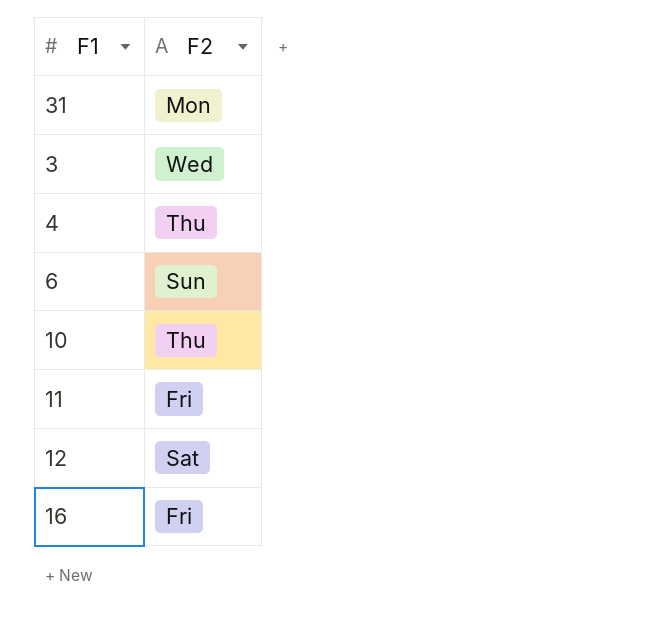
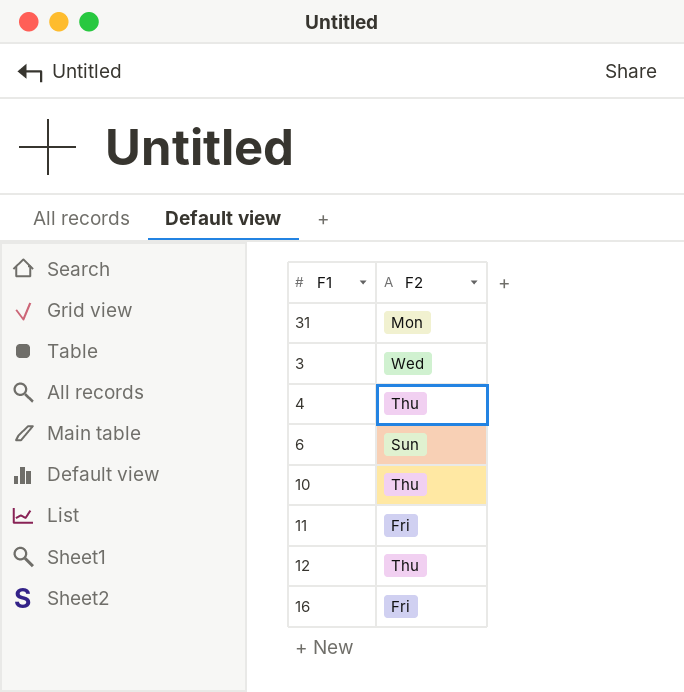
12 | F2: Sat -> Thu

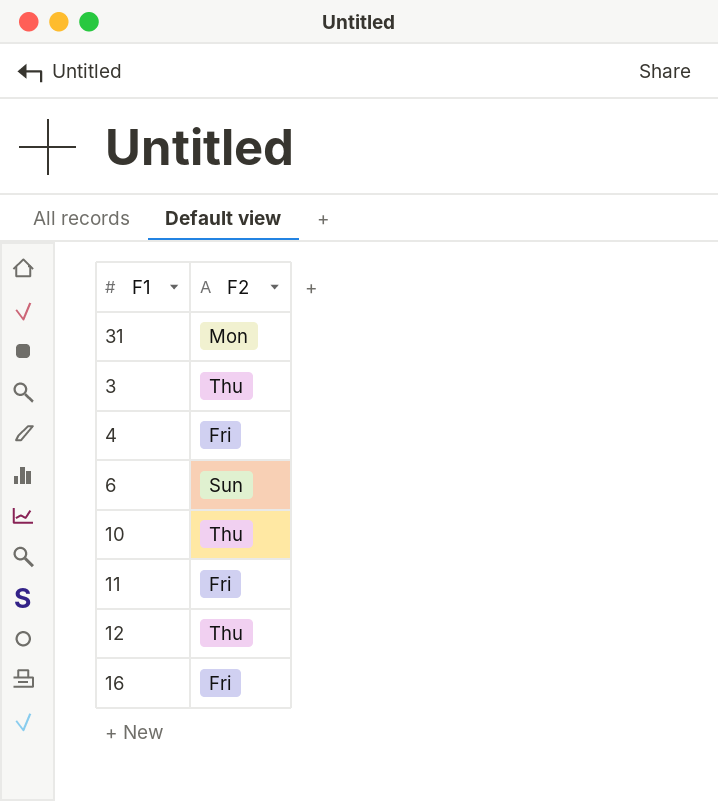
3 | F2: Wed -> Thu
4 | F2: Thu -> Fri

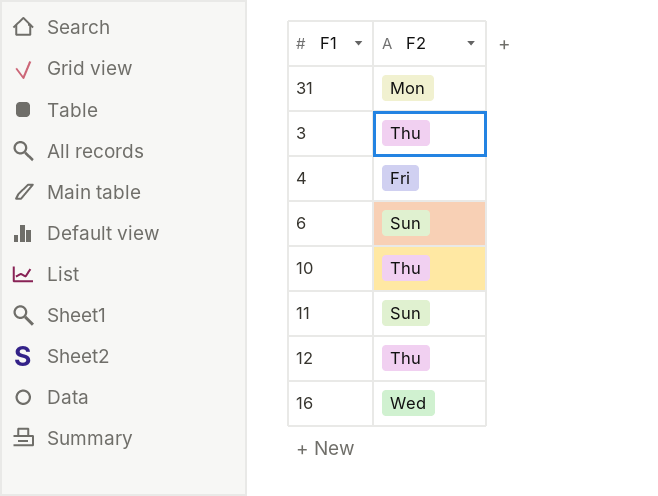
11 | F2: Fri -> Sun
16 | F2: Fri -> Wed

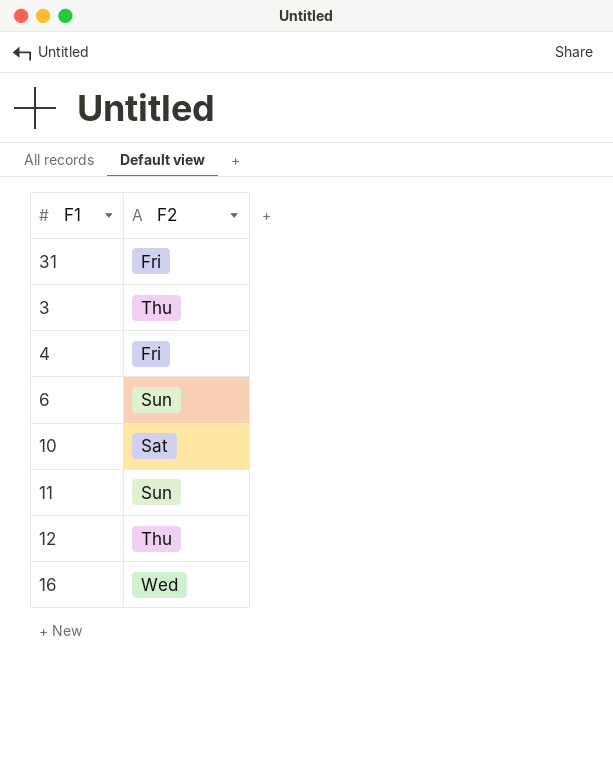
31 | F2: Mon -> Fri
10 | F2: Thu -> Sat

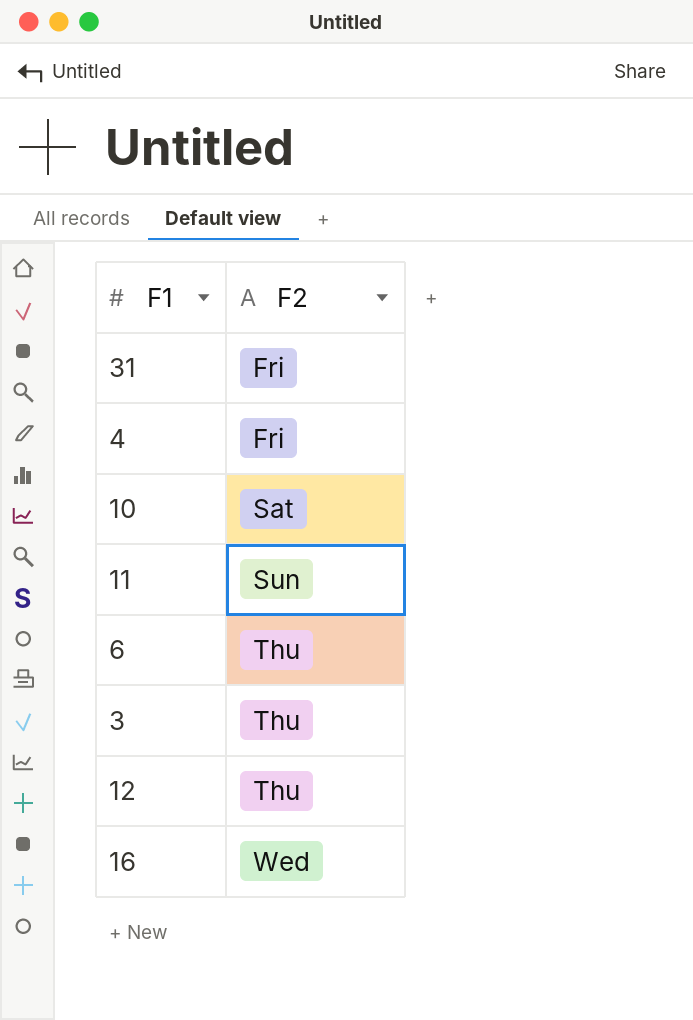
row order: none -> F2 ascending
6 | F2: Sun -> Thu

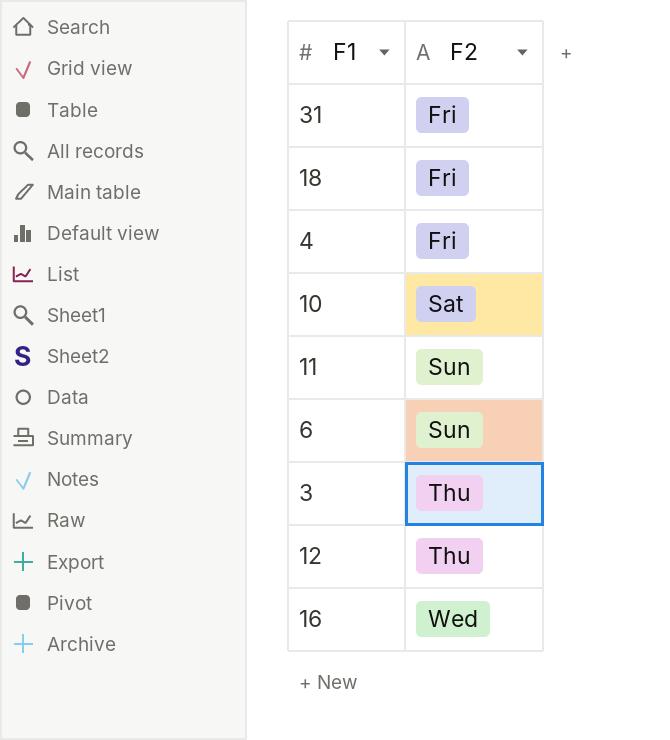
row 18: none -> Fri
6 | F2: Thu -> Sun

